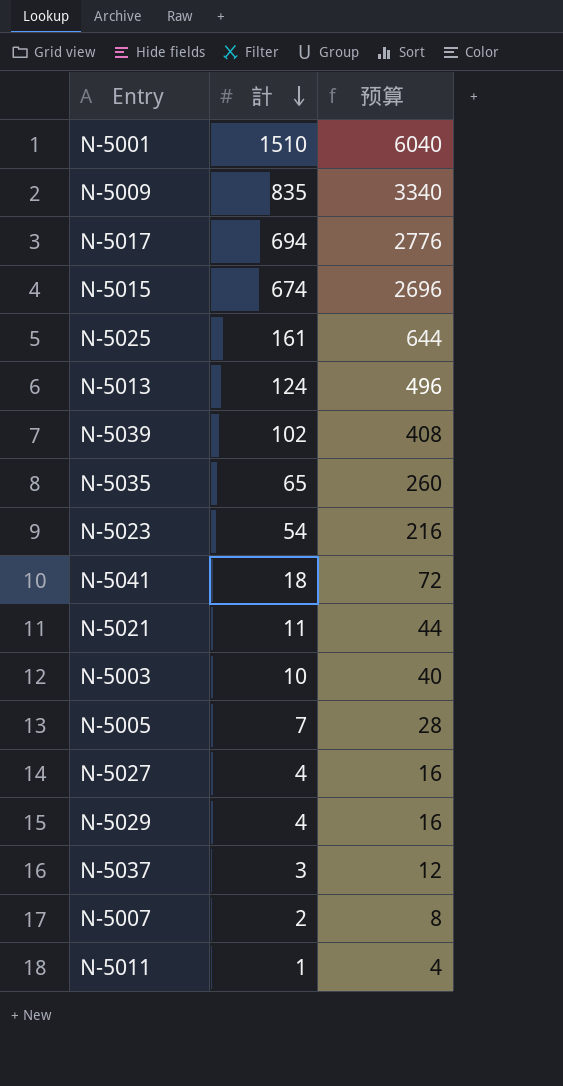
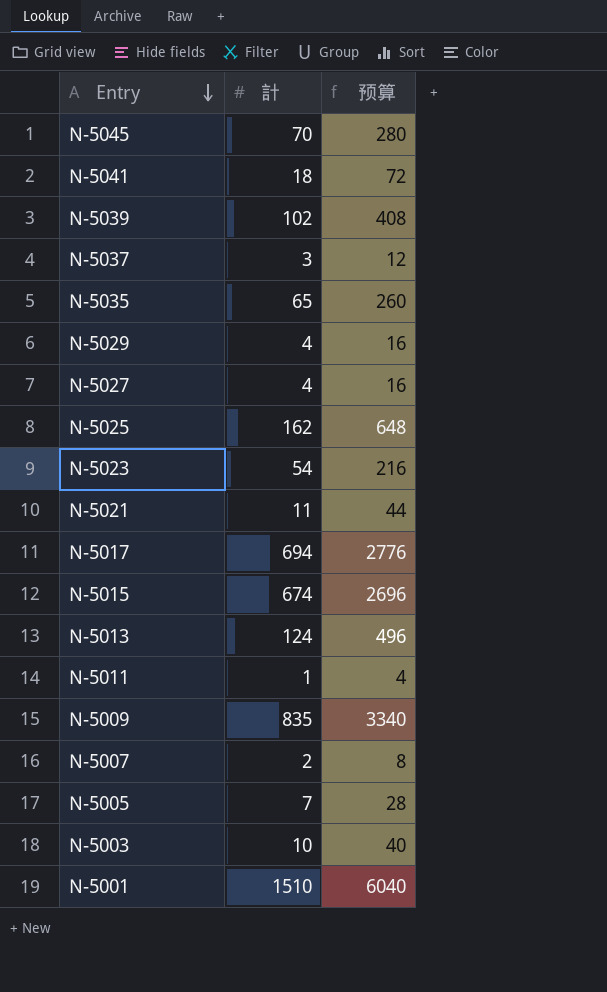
row order: 計 descending -> Entry descending
row N-5045: none -> 70 | 280
N-5025 | 計: 161 -> 162
N-5025 | 预算: 644 -> 648

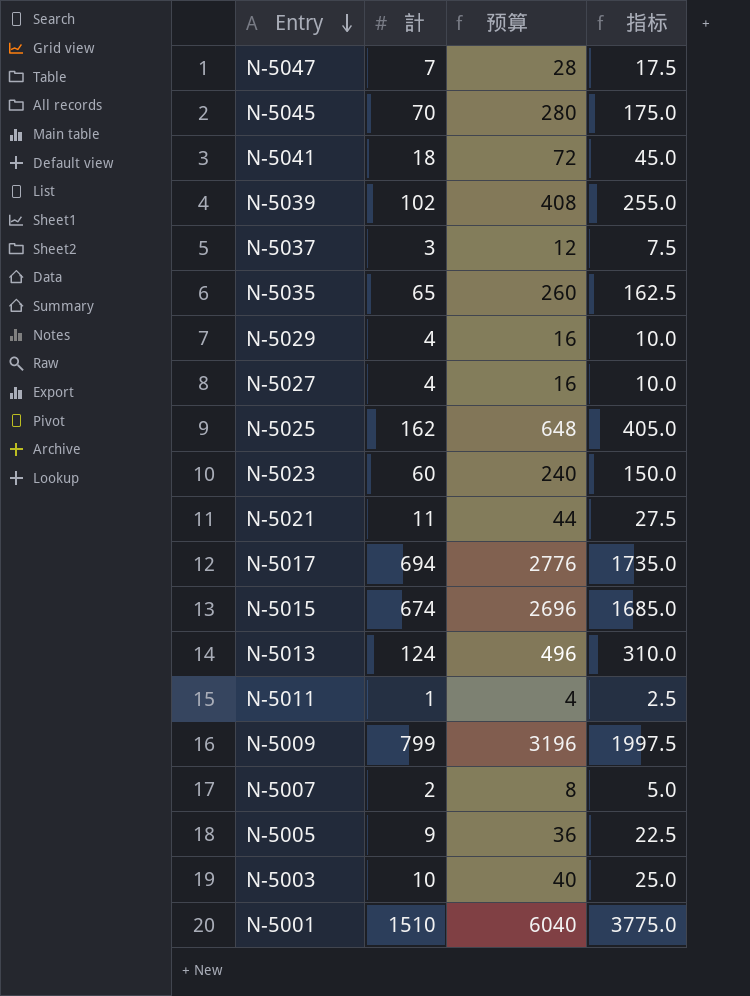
column 指标 | formula: none -> [計] * 2.5
row N-5047: none -> 7 | 28 | 17.5
N-5023 | 計: 54 -> 60
N-5023 | 预算: 216 -> 240
N-5009 | 計: 835 -> 799
N-5009 | 预算: 3340 -> 3196
N-5005 | 計: 7 -> 9
N-5005 | 预算: 28 -> 36

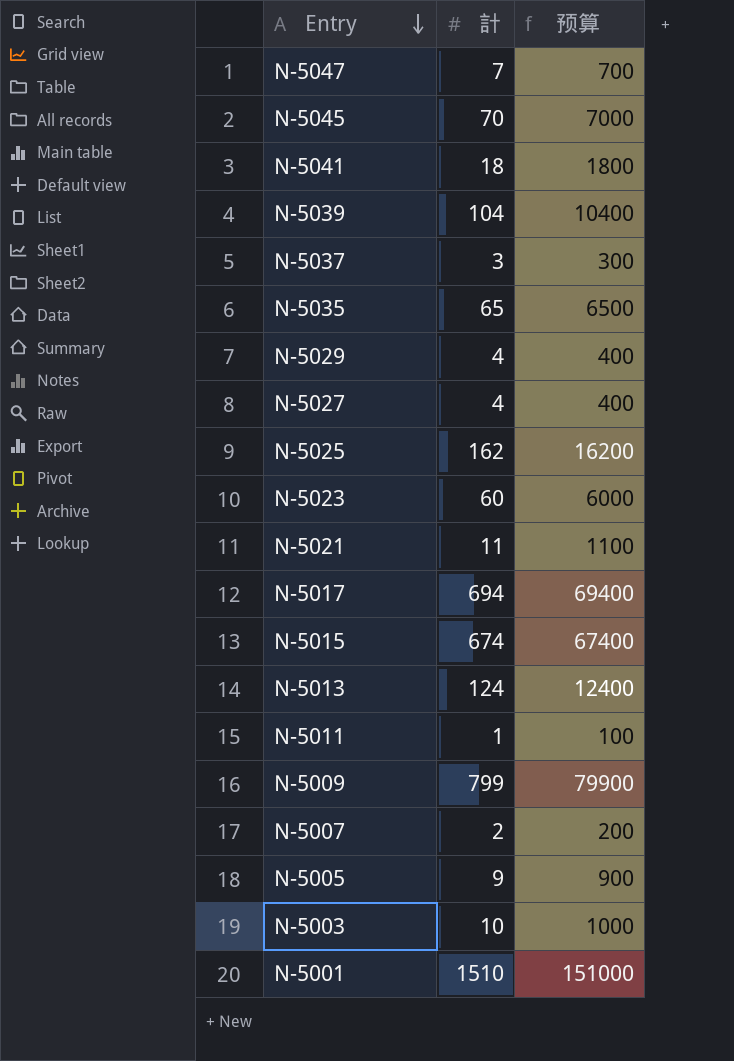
column 指标 | formula: [計] * 2.5 -> none
column 预算 | formula: [計] * 4 -> [計] * 100
N-5039 | 計: 102 -> 104

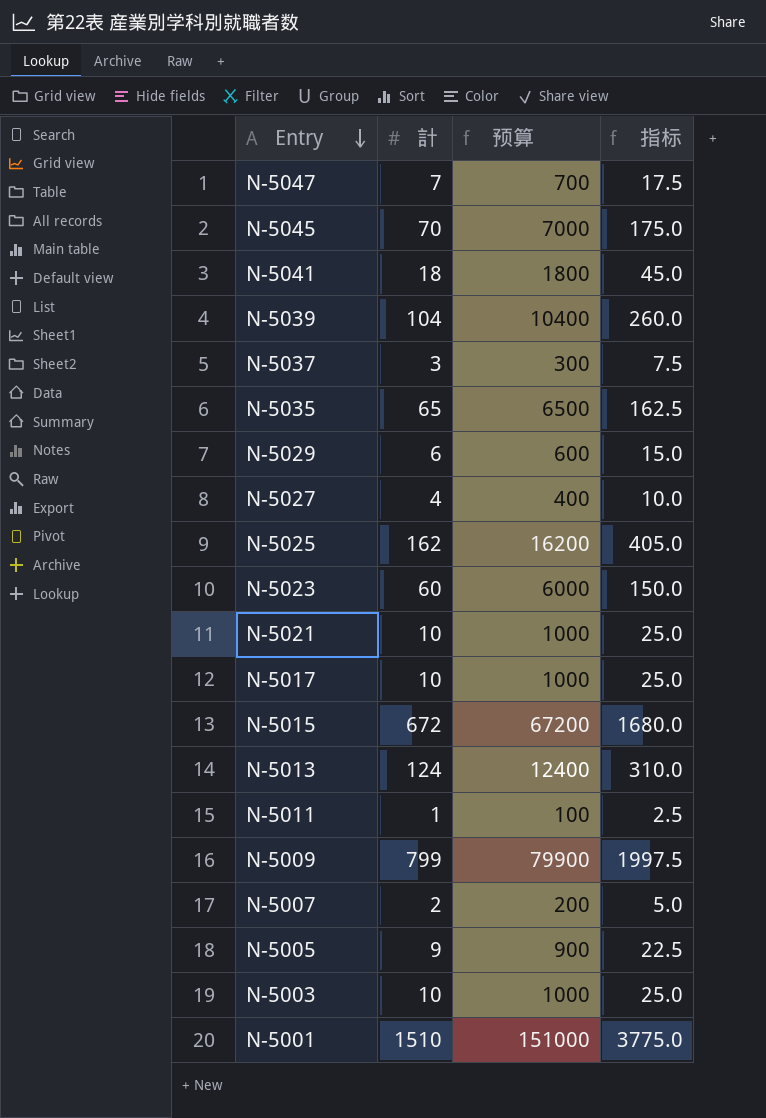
column 指标 | formula: none -> [計] * 2.5
N-5029 | 計: 4 -> 6
N-5029 | 预算: 400 -> 600
N-5021 | 計: 11 -> 10
N-5021 | 预算: 1100 -> 1000
N-5017 | 計: 694 -> 10
N-5017 | 预算: 69400 -> 1000
N-5015 | 計: 674 -> 672
N-5015 | 预算: 67400 -> 67200

